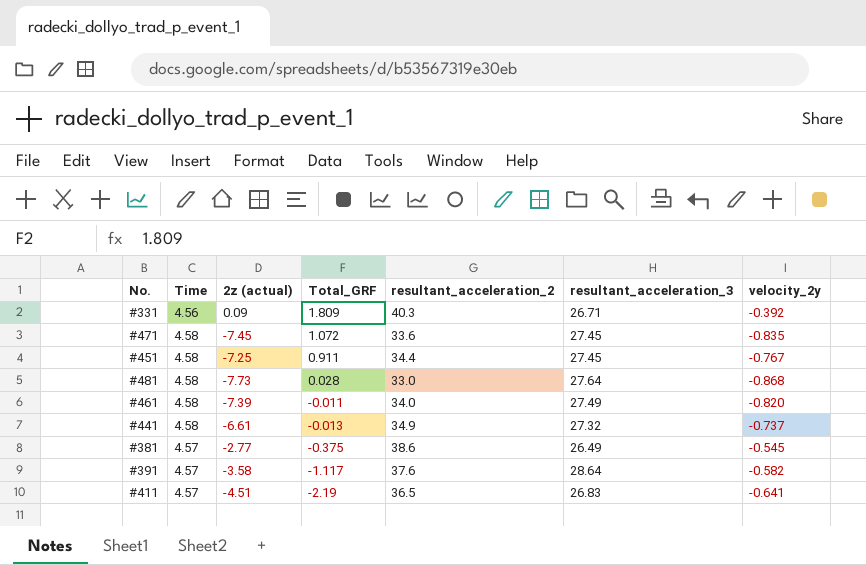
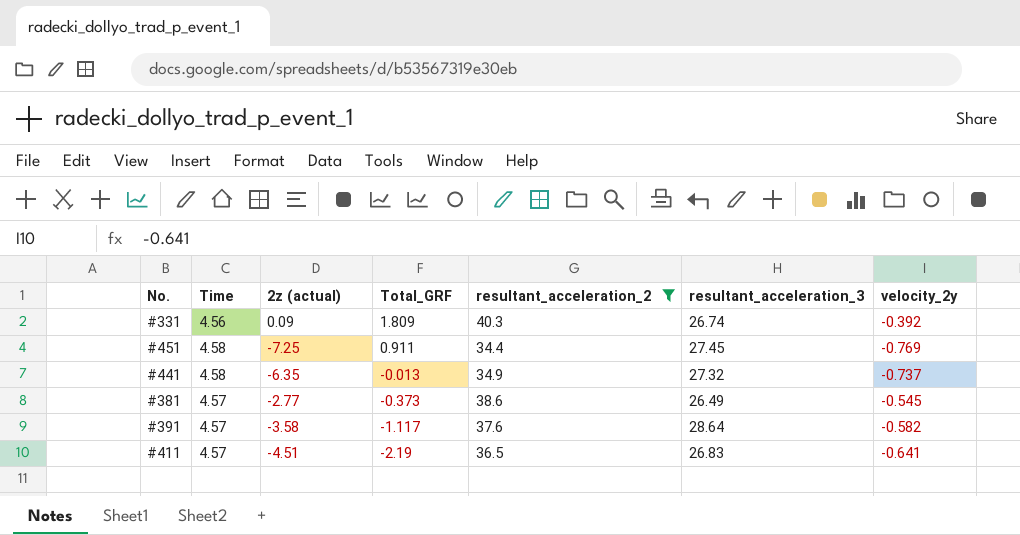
filter: none -> resultant_acceleration_2 >= 34.4
#331 | resultant_acceleration_3: 26.71 -> 26.74
#451 | velocity_2y: -0.767 -> -0.769
#441 | 2z (actual): -6.61 -> -6.35
#381 | Total_GRF: -0.375 -> -0.373

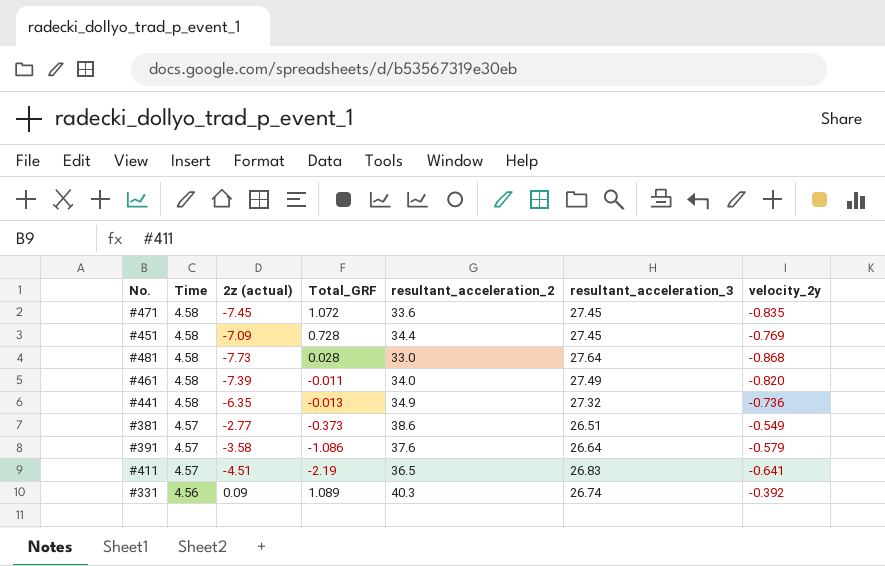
filter: resultant_acceleration_2 >= 34.4 -> none
row order: Total_GRF descending -> Time descending
#451 | 2z (actual): -7.25 -> -7.09
#451 | Total_GRF: 0.911 -> 0.728
#441 | velocity_2y: -0.737 -> -0.736
#381 | resultant_acceleration_3: 26.49 -> 26.51
#381 | velocity_2y: -0.545 -> -0.549
#391 | Total_GRF: -1.117 -> -1.086
#391 | resultant_acceleration_3: 28.64 -> 26.64
#391 | velocity_2y: -0.582 -> -0.579
#331 | Total_GRF: 1.809 -> 1.089

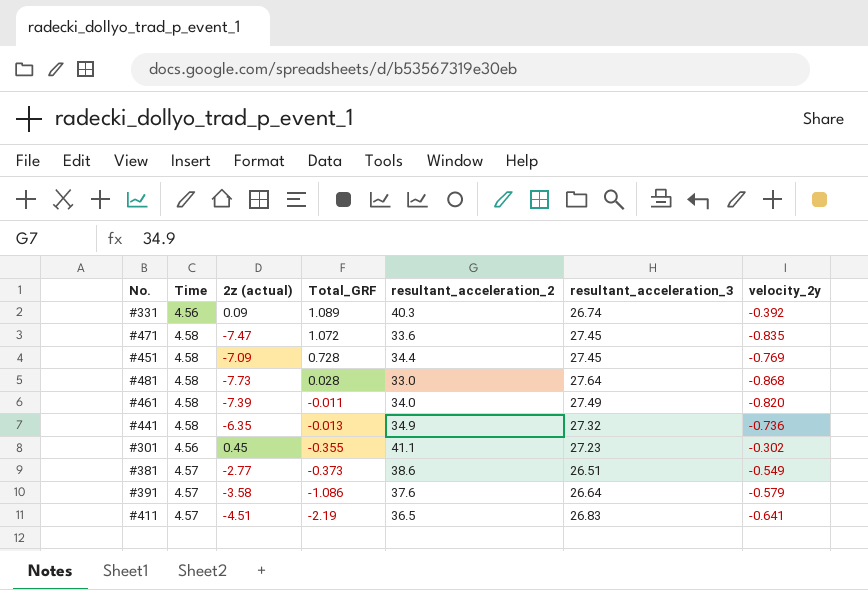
row order: Time descending -> Total_GRF descending
#471 | 2z (actual): -7.45 -> -7.47
row #301: none -> 4.56 | 0.45 | -0.355 | 41.1 | 27.23 | -0.302

